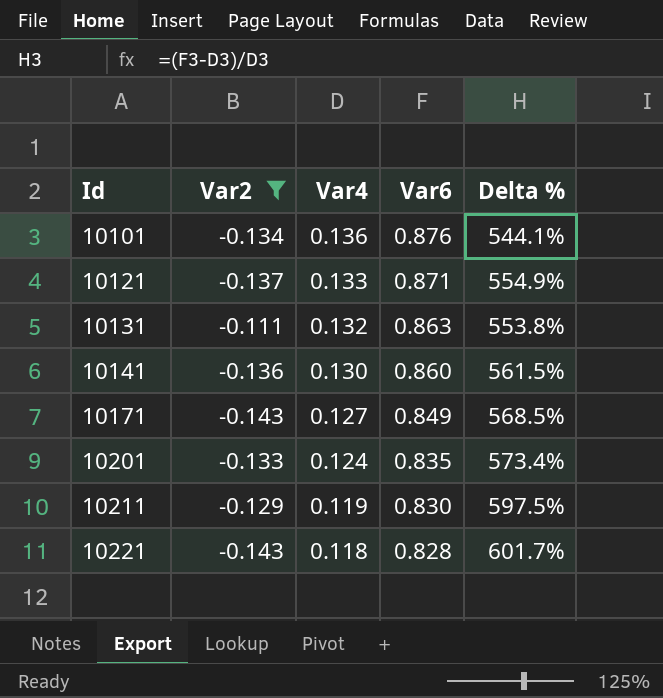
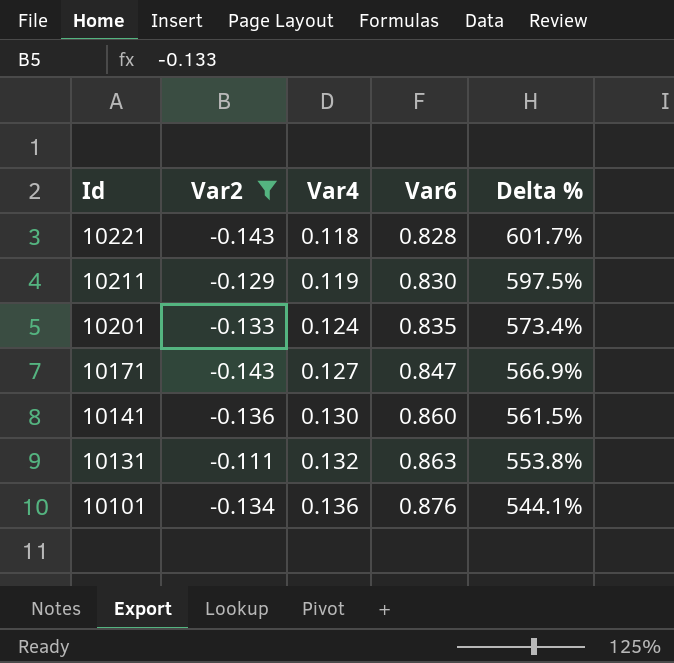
row order: Id ascending -> Id descending
row 10121: -0.137 | 0.133 | 0.871 | 554.9% -> none
10171 | Var6: 0.849 -> 0.847
10171 | Delta %: 568.5% -> 566.9%

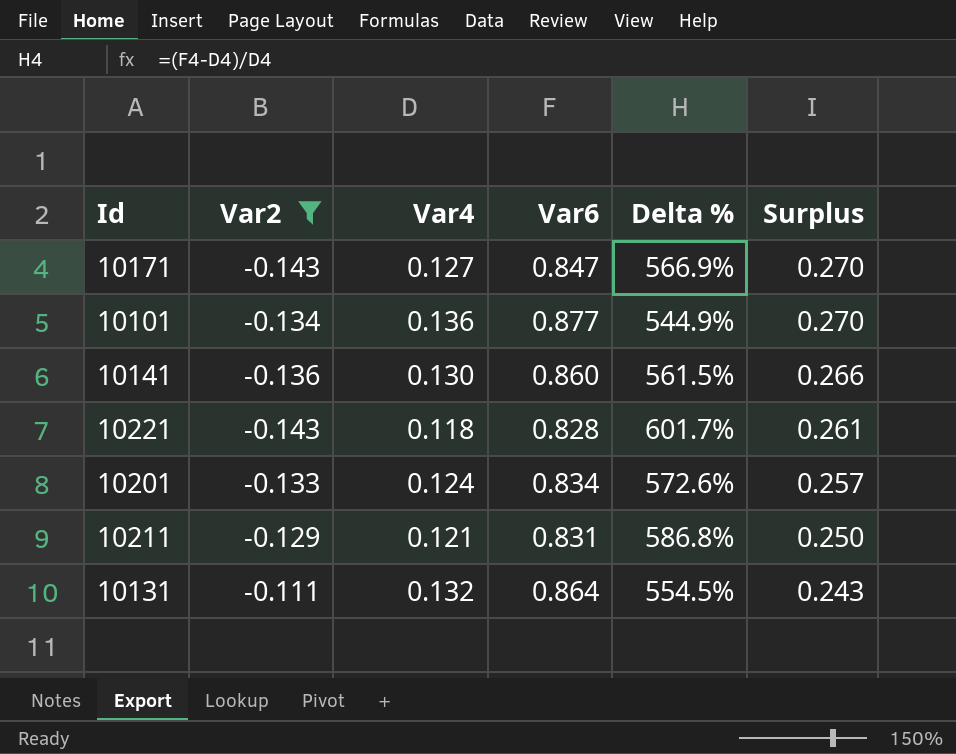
row order: Id descending -> Surplus descending
column Surplus | formula: none -> [Var4] - [Var2]
10101 | Var6: 0.876 -> 0.877
10101 | Delta %: 544.1% -> 544.9%
10201 | Var6: 0.835 -> 0.834
10201 | Delta %: 573.4% -> 572.6%
10211 | Var4: 0.119 -> 0.121
10211 | Var6: 0.830 -> 0.831
10211 | Delta %: 597.5% -> 586.8%
10131 | Var6: 0.863 -> 0.864
10131 | Delta %: 553.8% -> 554.5%

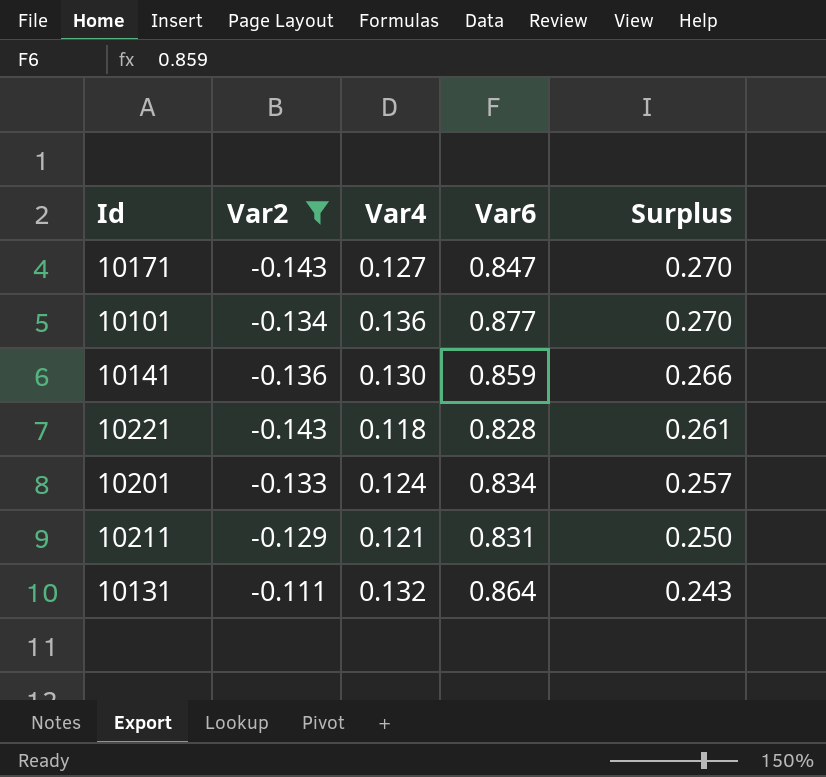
column Delta % | formula: ([Var6] - [Var4]) / [Var4] -> none
10141 | Var6: 0.860 -> 0.859

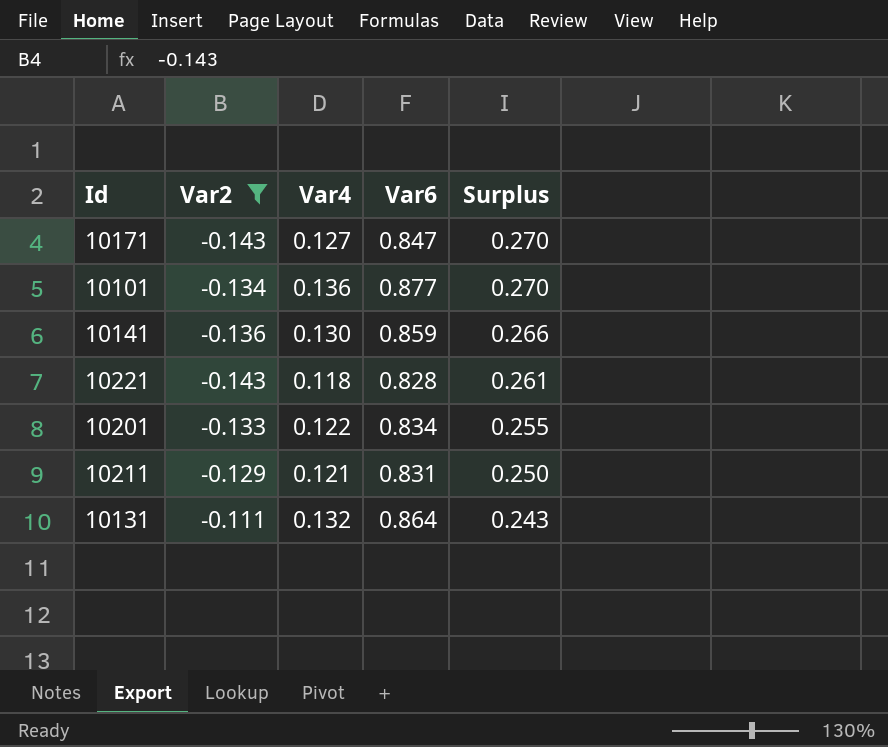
10201 | Var4: 0.124 -> 0.122
10201 | Surplus: 0.257 -> 0.255

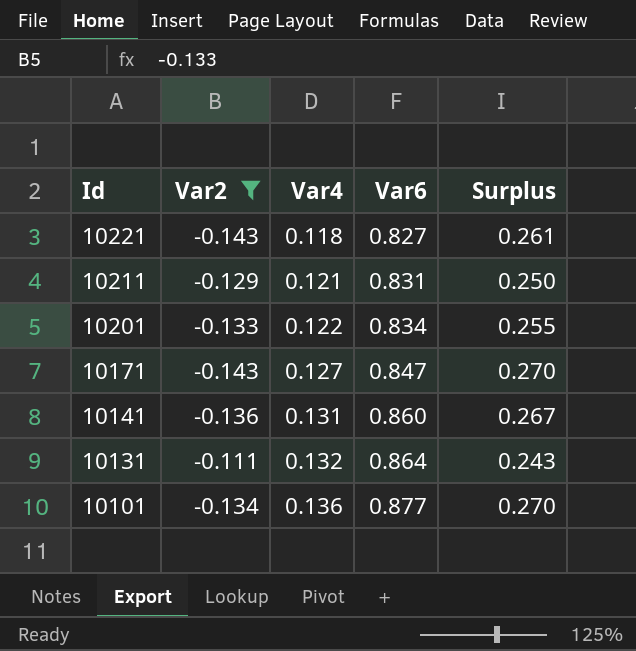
row order: Surplus descending -> Id descending
10221 | Var6: 0.828 -> 0.827
10141 | Var4: 0.130 -> 0.131
10141 | Var6: 0.859 -> 0.860
10141 | Surplus: 0.266 -> 0.267

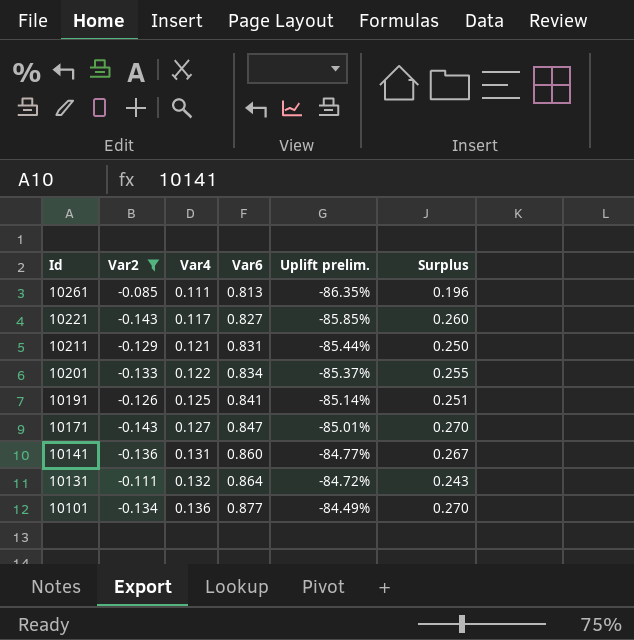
column Uplift prelim. | formula: none -> ([Var4] - [Var6]) / [Var6]
row 10261: none -> -0.085 | 0.111 | 0.813 | -86.35% | 0.196
10221 | Var4: 0.118 -> 0.117
10221 | Surplus: 0.261 -> 0.260
row 10191: none -> -0.126 | 0.125 | 0.841 | -85.14% | 0.251

